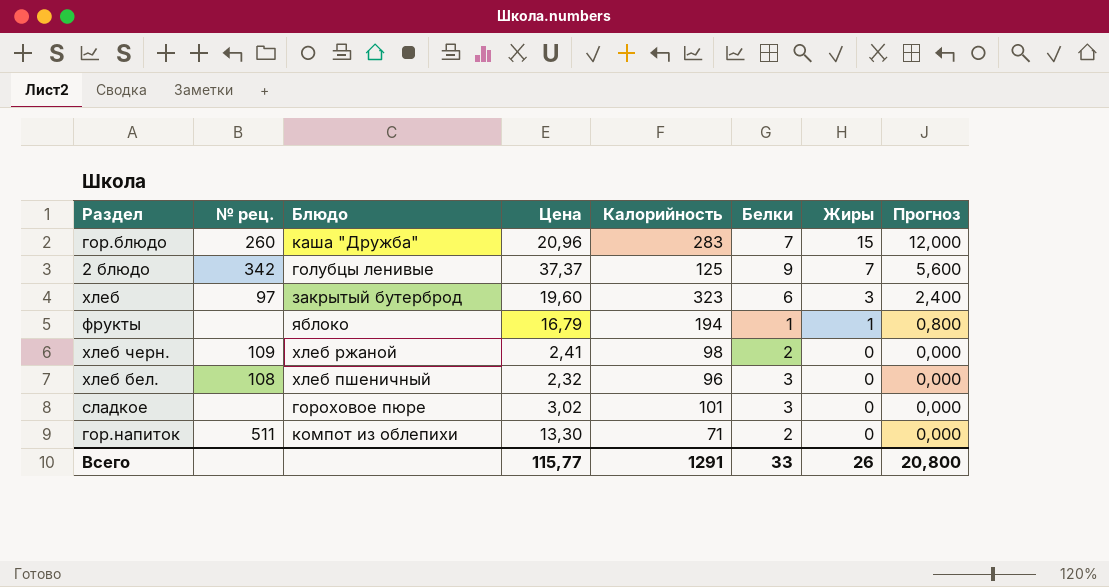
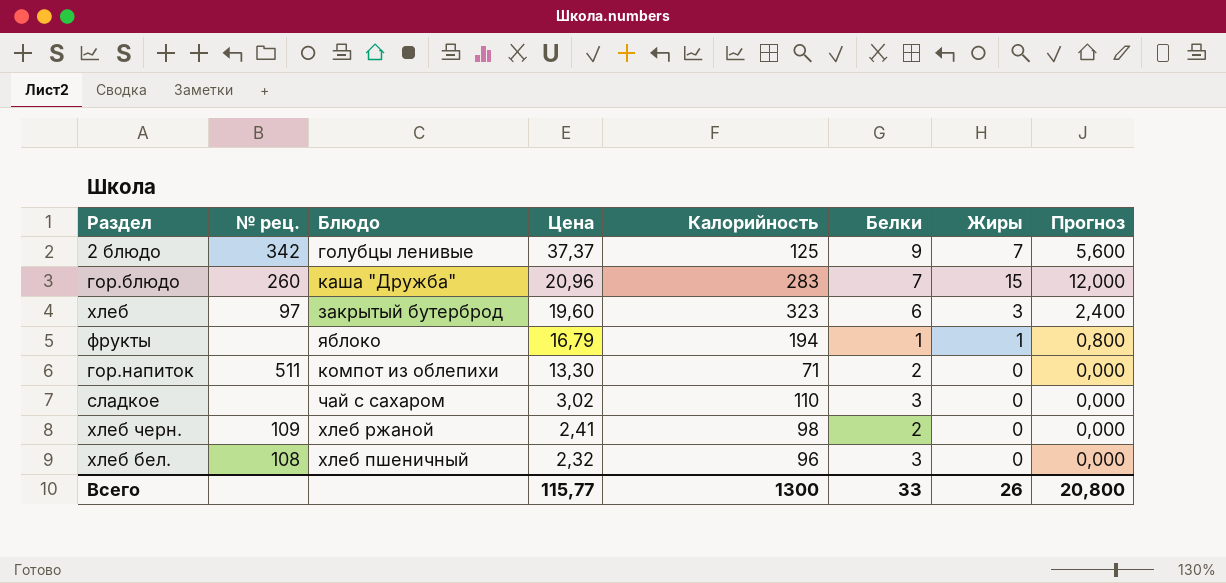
row order: Жиры descending -> Цена descending
сладкое | Блюдо: гороховое пюре -> чай с сахаром
сладкое | Калорийность: 101 -> 110
Всего | Калорийность: 1291 -> 1300

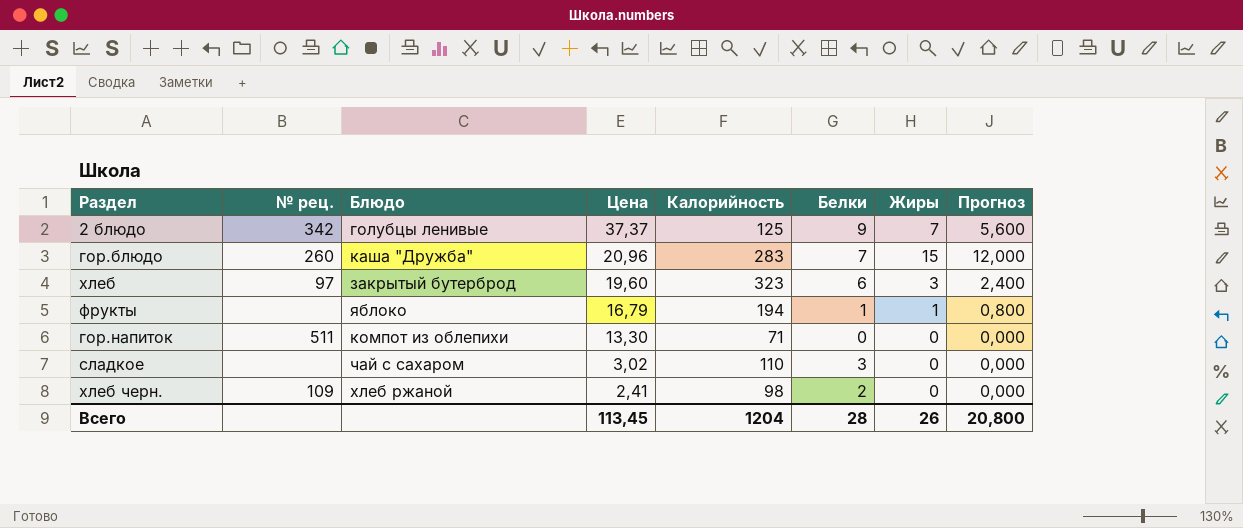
row хлеб бел.: 108 | хлеб пшеничный | 2,32 | 96 | 3 | 0 | 0,000 -> none
гор.напиток | Белки: 2 -> 0
Всего | Цена: 115,77 -> 113,45
Всего | Калорийность: 1300 -> 1204
Всего | Белки: 33 -> 28

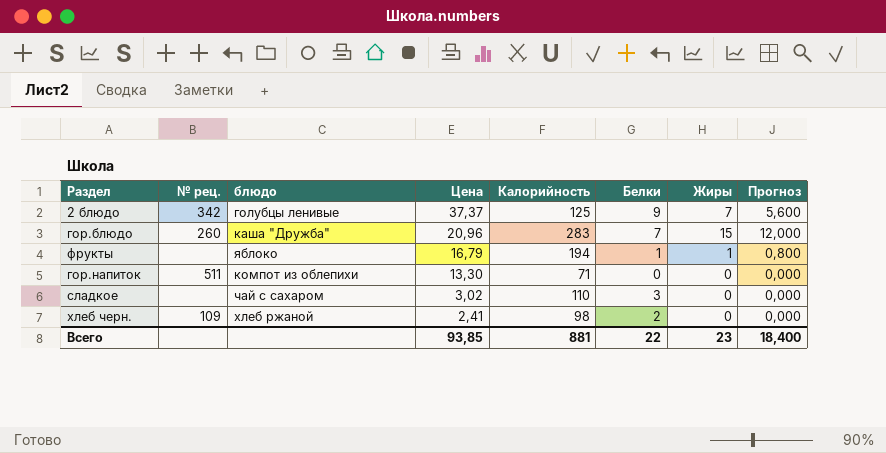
column name: Блюдо -> блюдо
row хлеб: 97 | закрытый бутерброд | 19,60 | 323 | 6 | 3 | 2,400 -> none
Всего | Цена: 113,45 -> 93,85
Всего | Калорийность: 1204 -> 881
Всего | Белки: 28 -> 22
Всего | Жиры: 26 -> 23
Всего | Прогноз: 20,800 -> 18,400

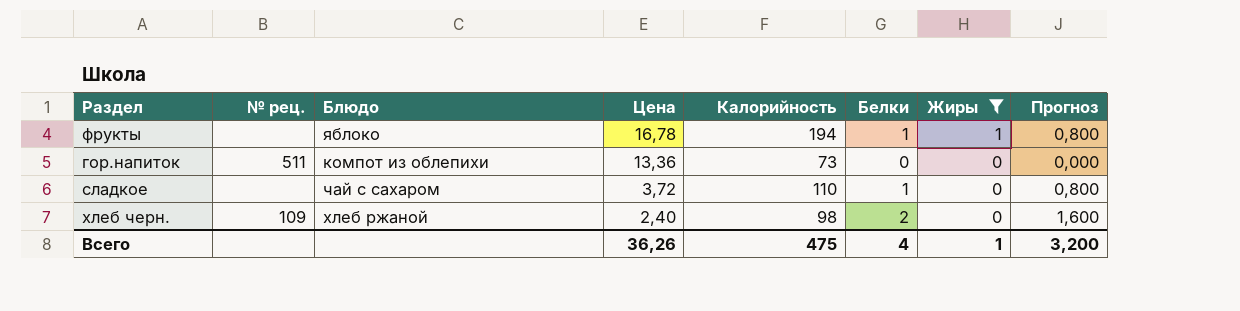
filter: none -> Жиры <= 1
column name: блюдо -> Блюдо
column Прогноз | formula: [Жиры] * 0,8 -> [Белки] * 0,8
фрукты | Цена: 16,79 -> 16,78
гор.напиток | Цена: 13,30 -> 13,36
гор.напиток | Калорийность: 71 -> 73
сладкое | Цена: 3,02 -> 3,72
сладкое | Белки: 3 -> 1
хлеб черн. | Цена: 2,41 -> 2,40
Всего | Цена: 93,85 -> 36,26
Всего | Калорийность: 881 -> 475
Всего | Белки: 22 -> 4
Всего | Жиры: 23 -> 1
Всего | Прогноз: 18,400 -> 3,200

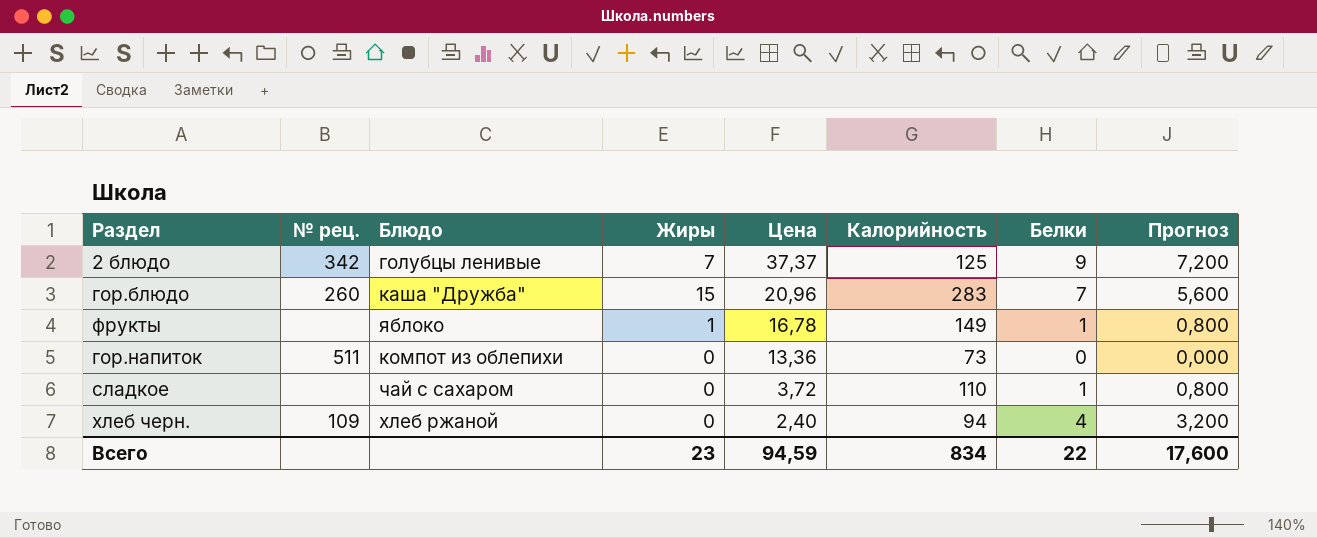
filter: Жиры <= 1 -> none
column Жиры | position: 7 -> 4
фрукты | Калорийность: 194 -> 149
хлеб черн. | Калорийность: 98 -> 94
хлеб черн. | Белки: 2 -> 4
хлеб черн. | Прогноз: 1,600 -> 3,200
Всего | Жиры: 1 -> 23
Всего | Цена: 36,26 -> 94,59
Всего | Калорийность: 475 -> 834
Всего | Белки: 4 -> 22
Всего | Прогноз: 3,200 -> 17,600

